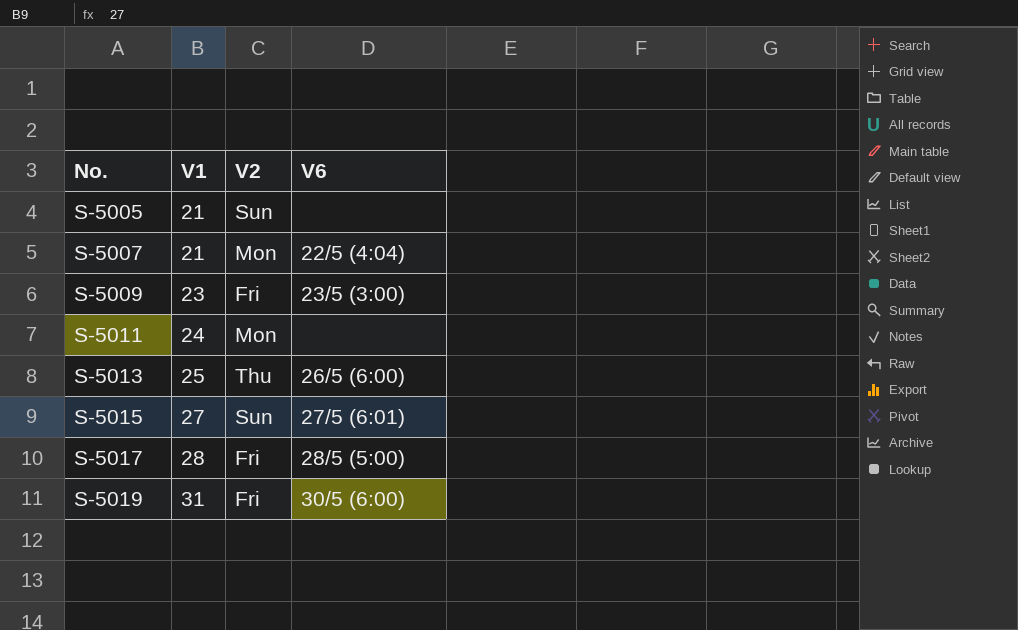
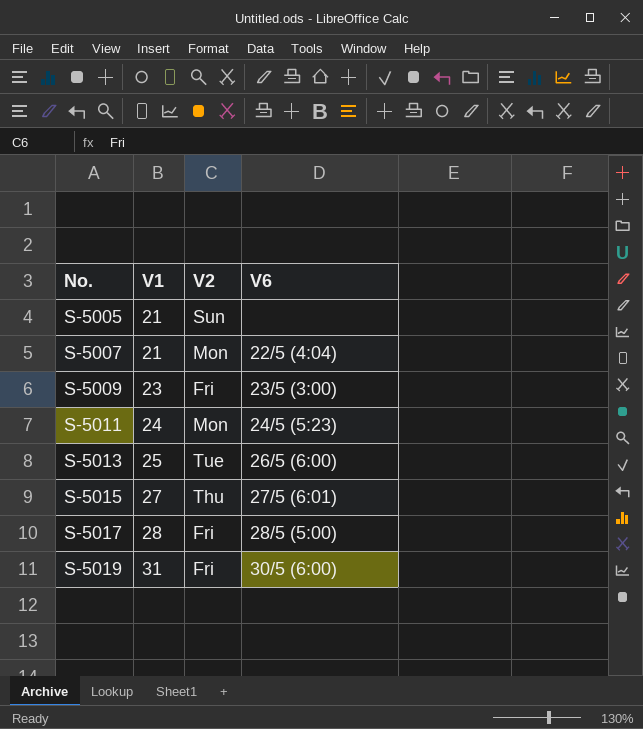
S-5011 | V6: none -> 24/5 (5:23)
S-5013 | V2: Thu -> Tue
S-5015 | V2: Sun -> Thu

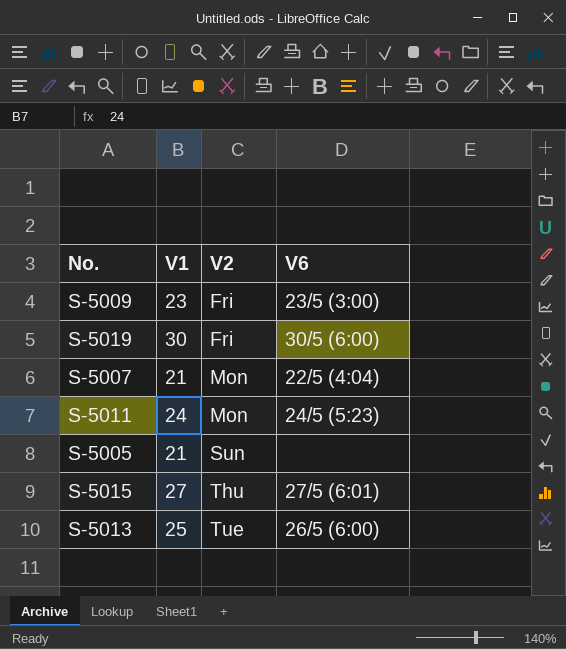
row order: No. ascending -> V2 ascending
row S-5017: 28 | Fri | 28/5 (5:00) -> none
S-5019 | V1: 31 -> 30

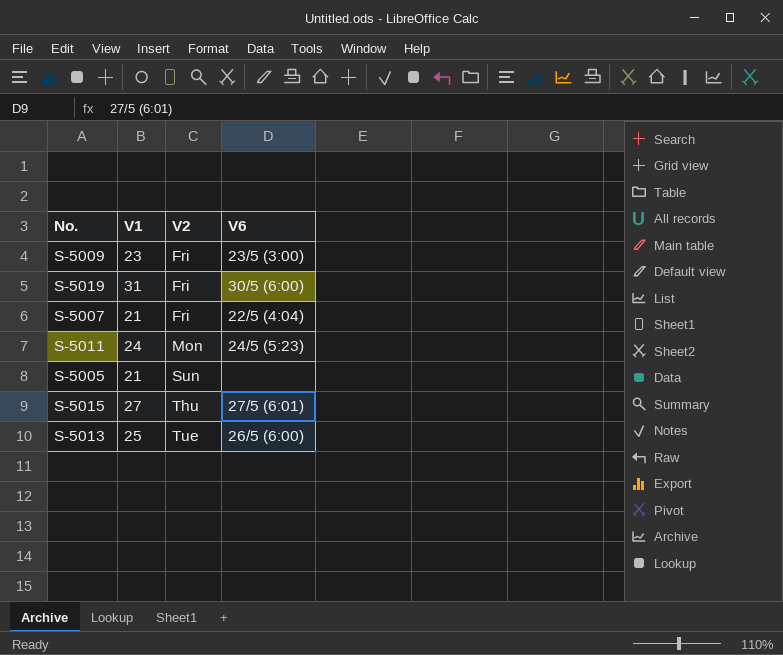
S-5019 | V1: 30 -> 31
S-5007 | V2: Mon -> Fri

